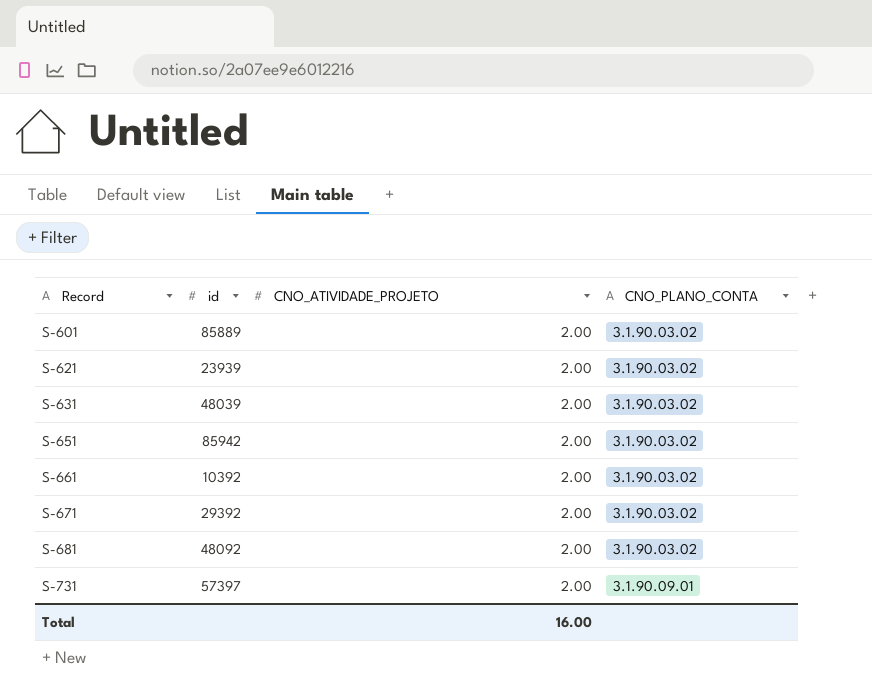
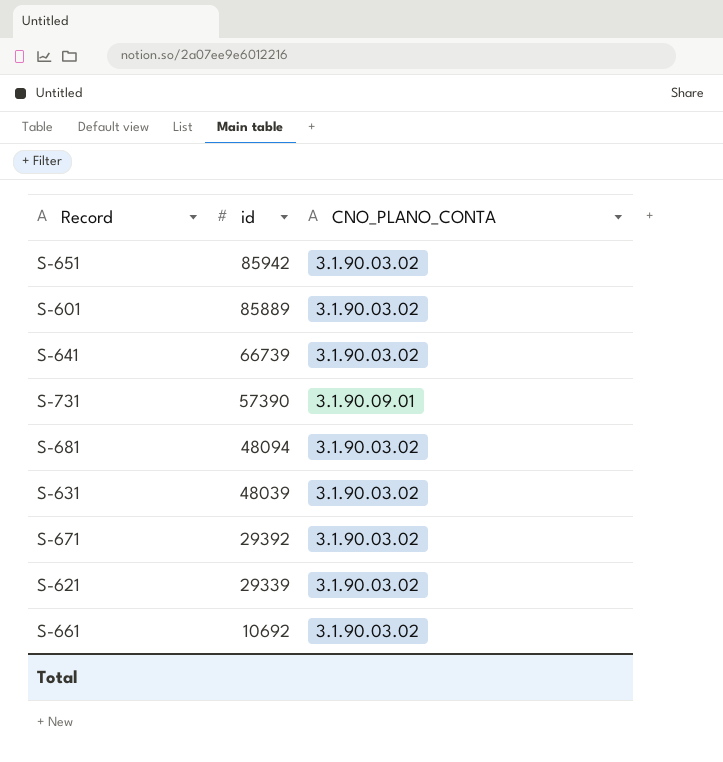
row order: Record ascending -> id descending
column CNO_ATIVIDADE_PROJETO | position: 3 -> none
row S-641: none -> 66739 | 3.1.90.03.02
S-731 | id: 57397 -> 57390
S-681 | id: 48092 -> 48094
S-621 | id: 23939 -> 29339
S-661 | id: 10392 -> 10692

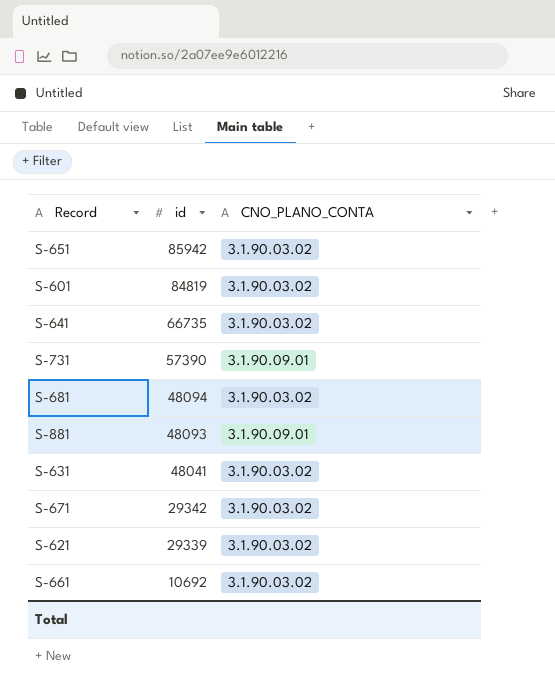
S-601 | id: 85889 -> 84819
S-641 | id: 66739 -> 66735
row S-881: none -> 48093 | 3.1.90.09.01
S-631 | id: 48039 -> 48041
S-671 | id: 29392 -> 29342

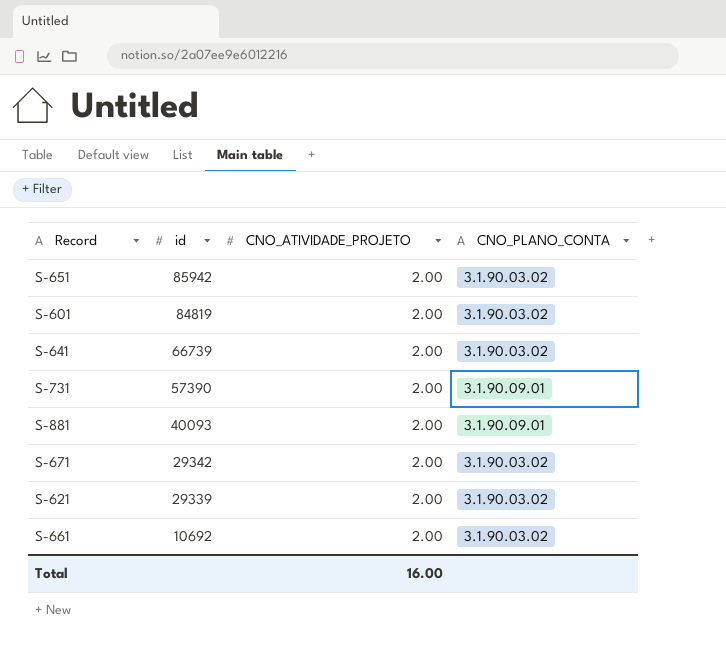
column CNO_ATIVIDADE_PROJETO | position: none -> 3
row S-681: 48094 | 3.1.90.03.02 -> none
row S-631: 48041 | 3.1.90.03.02 -> none
S-641 | id: 66735 -> 66739
S-881 | id: 48093 -> 40093

